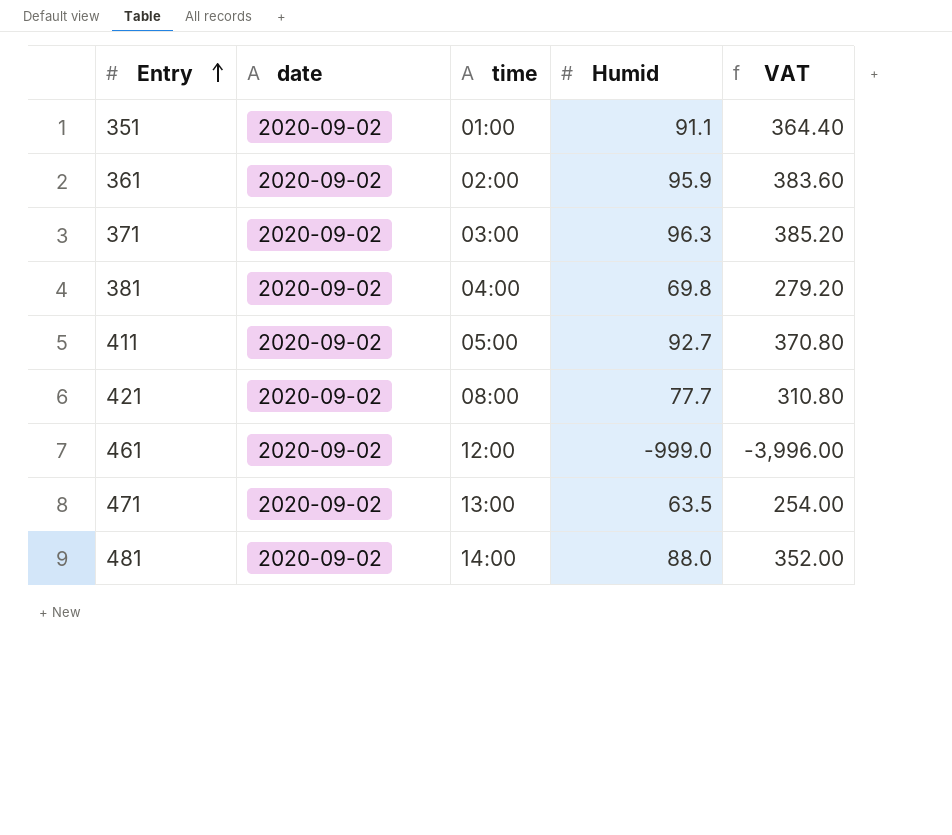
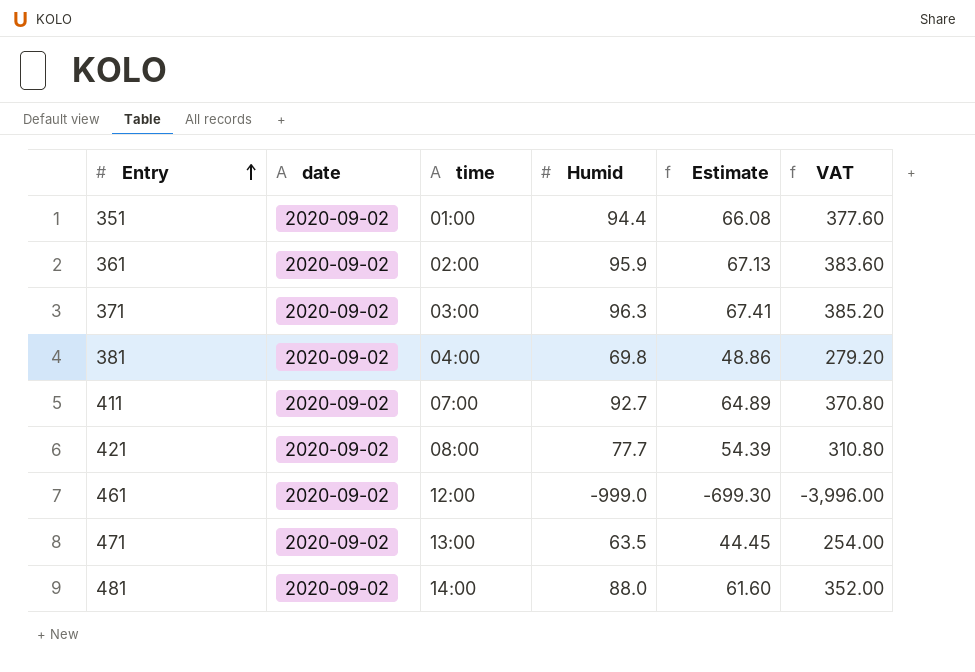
column Estimate | formula: none -> [Humid] * 0.7
351 | Humid: 91.1 -> 94.4
351 | VAT: 364.40 -> 377.60
411 | time: 05:00 -> 07:00

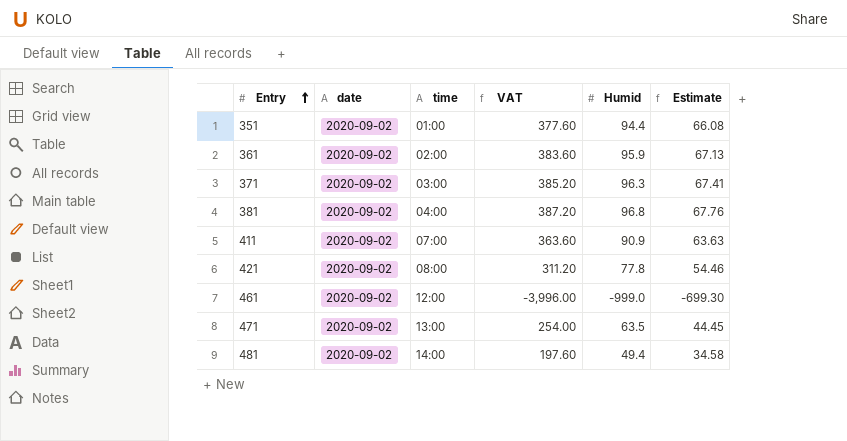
column VAT | position: 6 -> 4
381 | VAT: 279.20 -> 387.20
381 | Humid: 69.8 -> 96.8
381 | Estimate: 48.86 -> 67.76
411 | VAT: 370.80 -> 363.60
411 | Humid: 92.7 -> 90.9
411 | Estimate: 64.89 -> 63.63
421 | VAT: 310.80 -> 311.20
421 | Humid: 77.7 -> 77.8
421 | Estimate: 54.39 -> 54.46
481 | VAT: 352.00 -> 197.60
481 | Humid: 88.0 -> 49.4
481 | Estimate: 61.60 -> 34.58

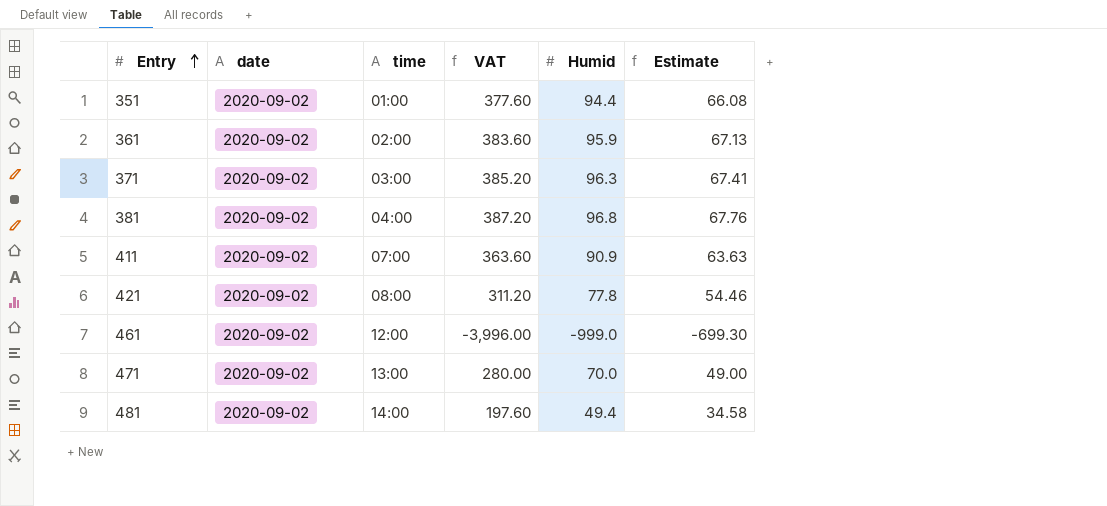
471 | VAT: 254.00 -> 280.00
471 | Humid: 63.5 -> 70.0
471 | Estimate: 44.45 -> 49.00

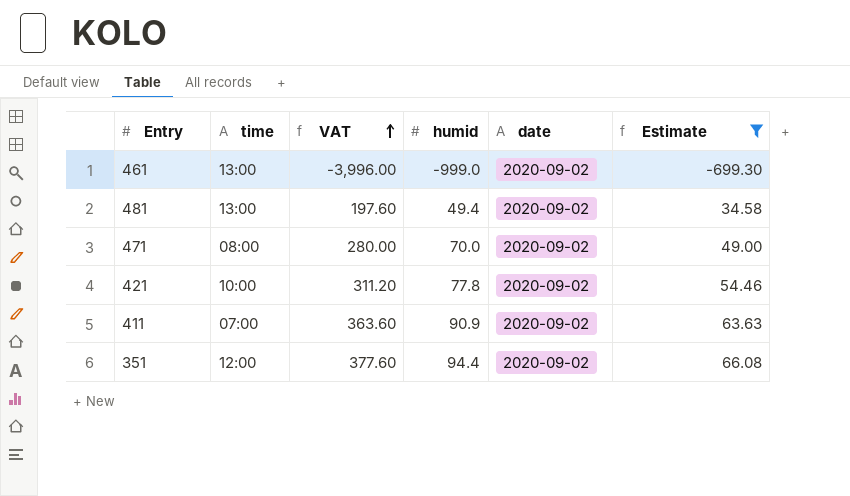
filter: none -> Estimate <= 66.08
row order: Entry ascending -> VAT ascending
column name: Humid -> humid
column date | position: 2 -> 5
461 | time: 12:00 -> 13:00
481 | time: 14:00 -> 13:00
471 | time: 13:00 -> 08:00
421 | time: 08:00 -> 10:00
351 | time: 01:00 -> 12:00

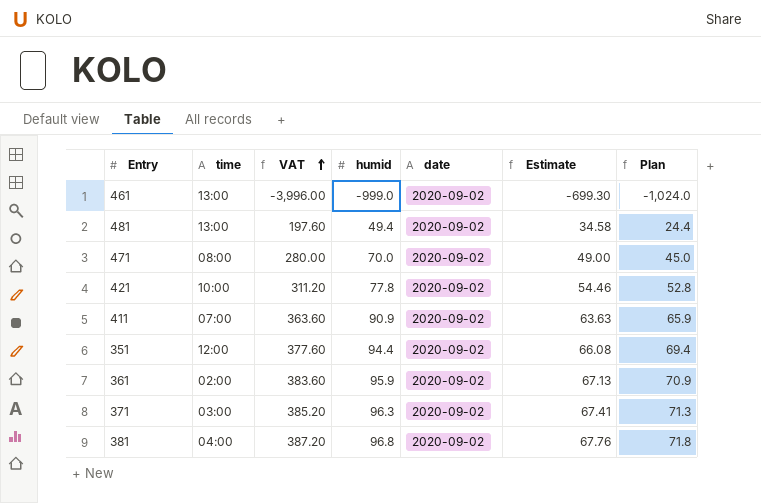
filter: Estimate <= 66.08 -> none
column Plan | formula: none -> [humid] - 25

